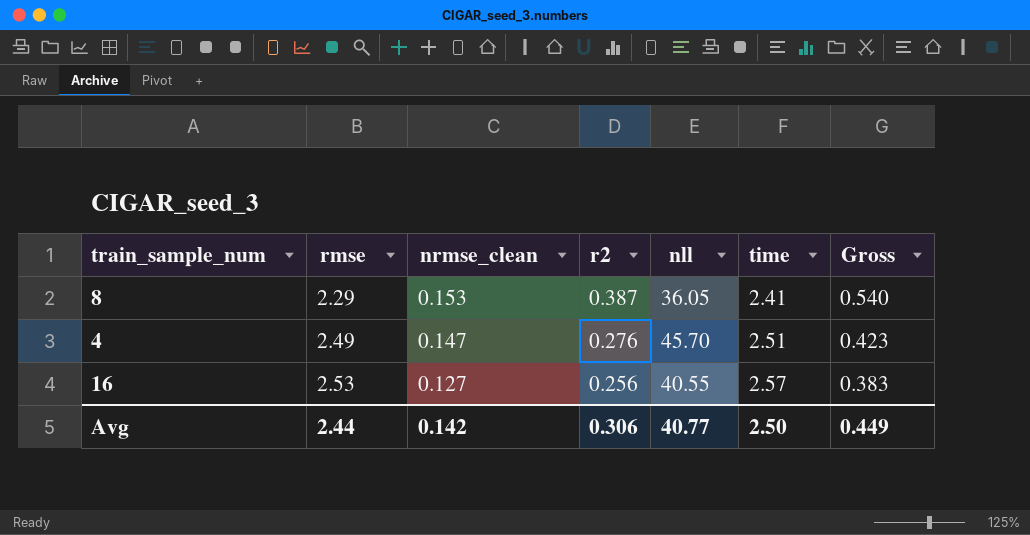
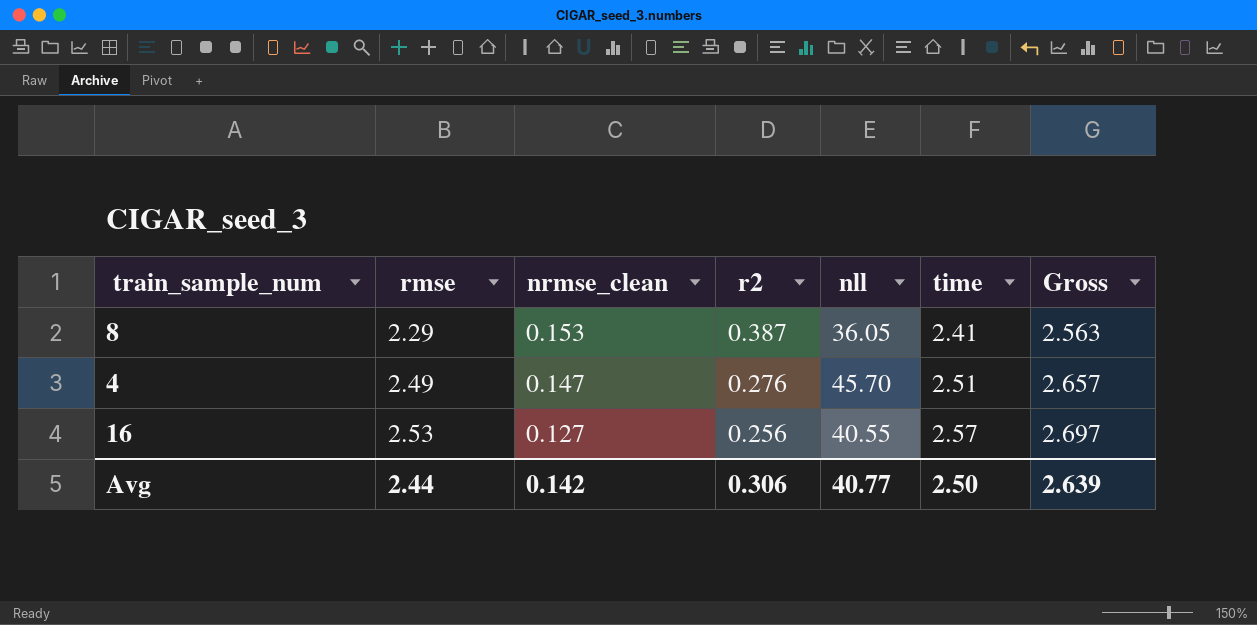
column Gross | formula: [nrmse_clean] + [r2] -> [nrmse_clean] + [time]
Avg | Gross: 0.449 -> 2.639

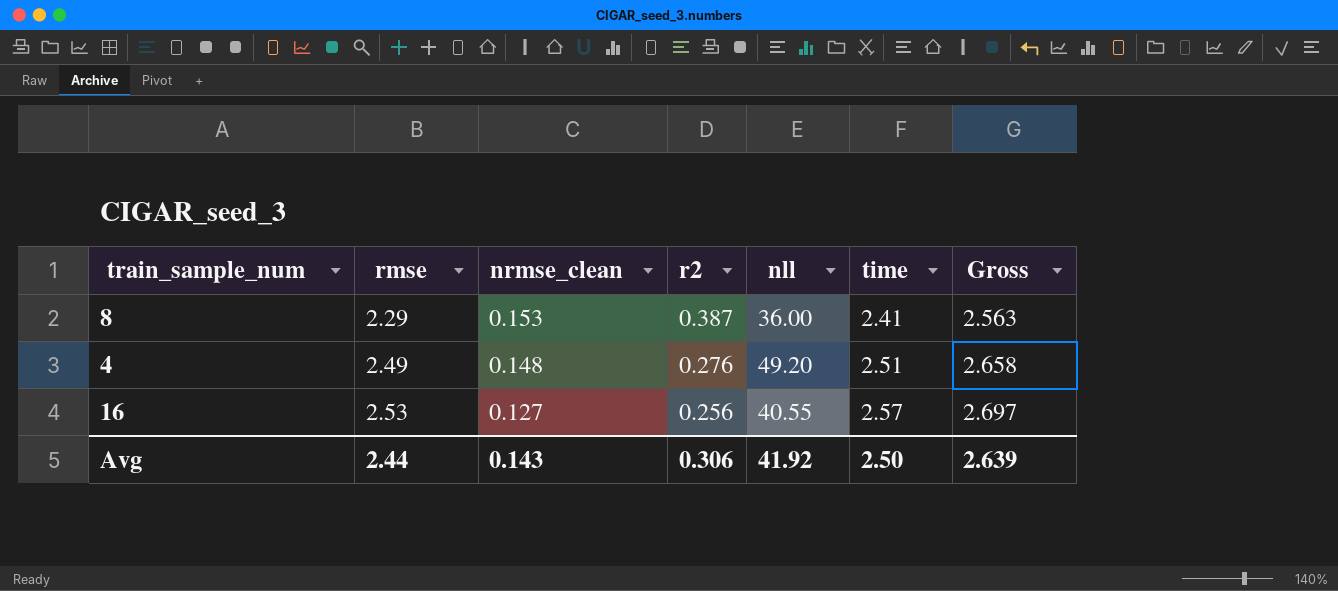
8 | nll: 36.05 -> 36.00
4 | nrmse_clean: 0.147 -> 0.148
4 | nll: 45.70 -> 49.20
4 | Gross: 2.657 -> 2.658
Avg | nrmse_clean: 0.142 -> 0.143
Avg | nll: 40.77 -> 41.92

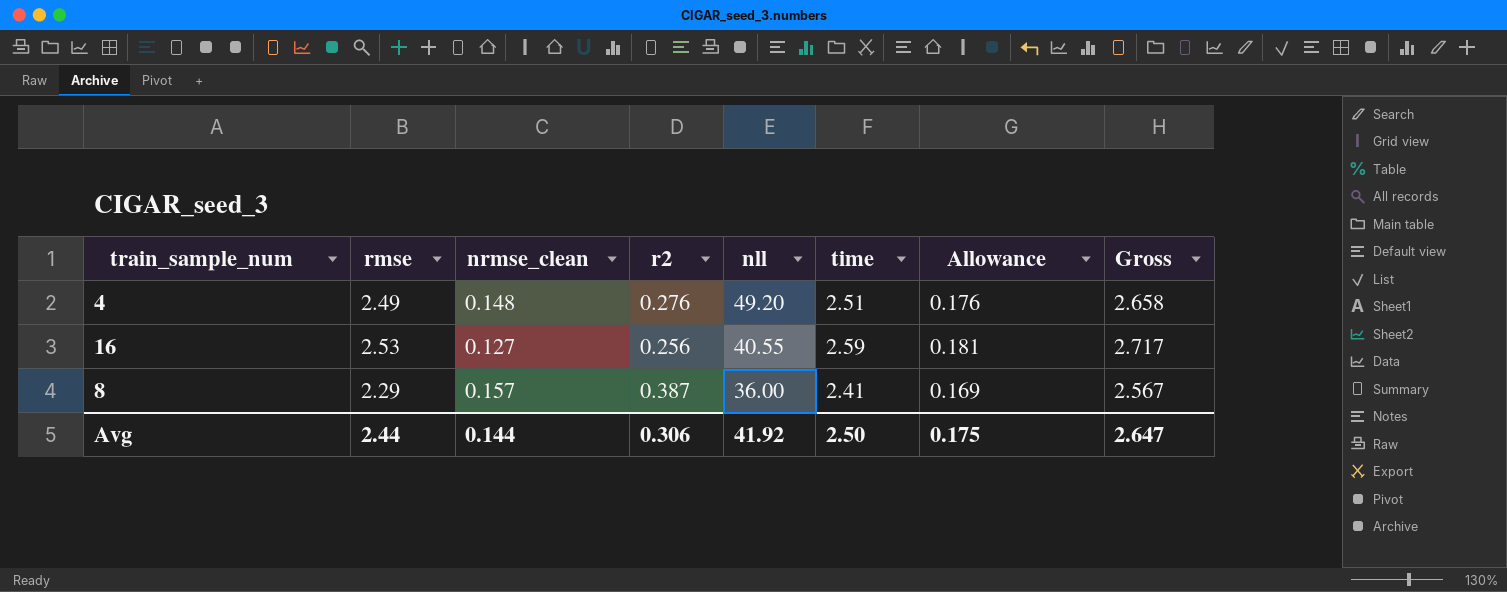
row order: rmse ascending -> nll descending
column Allowance | formula: none -> [time] * 0.07
16 | time: 2.57 -> 2.59
16 | Gross: 2.697 -> 2.717
8 | nrmse_clean: 0.153 -> 0.157
8 | Gross: 2.563 -> 2.567
Avg | nrmse_clean: 0.143 -> 0.144
Avg | Gross: 2.639 -> 2.647

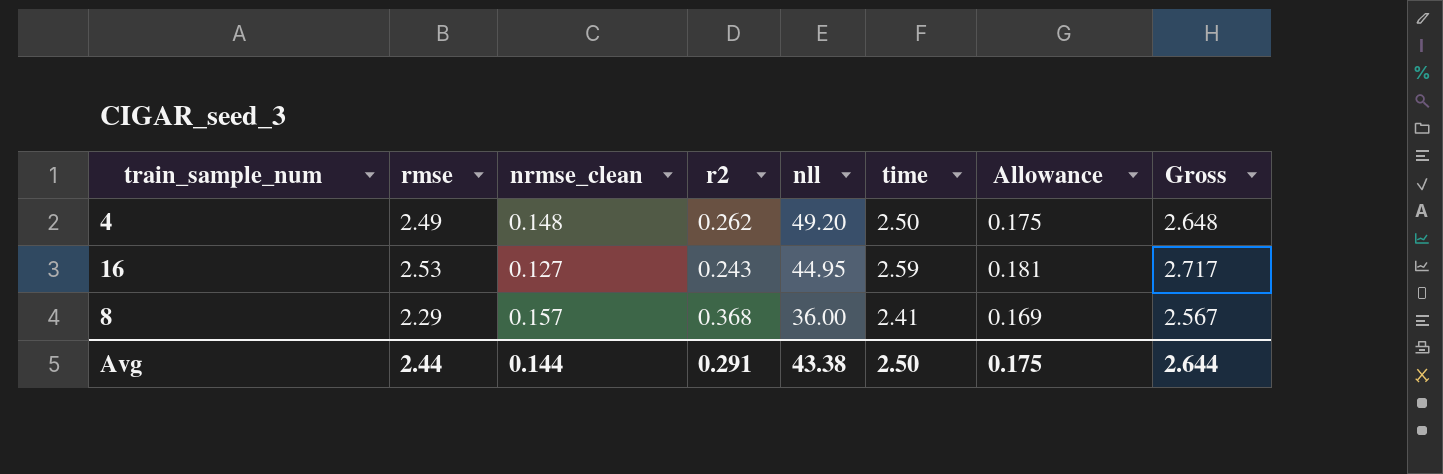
4 | r2: 0.276 -> 0.262
4 | time: 2.51 -> 2.50
4 | Allowance: 0.176 -> 0.175
4 | Gross: 2.658 -> 2.648
16 | r2: 0.256 -> 0.243
16 | nll: 40.55 -> 44.95
8 | r2: 0.387 -> 0.368
Avg | r2: 0.306 -> 0.291
Avg | nll: 41.92 -> 43.38
Avg | Gross: 2.647 -> 2.644

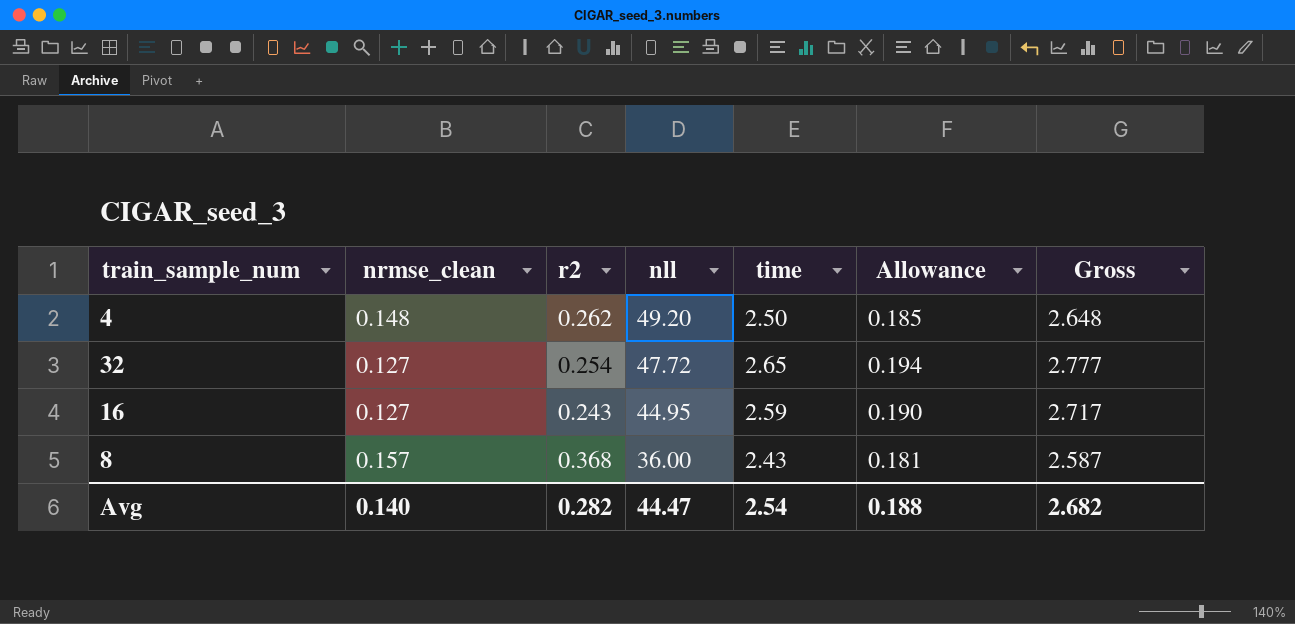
column rmse | position: 2 -> none
column Allowance | formula: [time] * 0.07 -> [Gross] * 0.07
row 32: none -> 0.127 | 0.254 | 47.72 | 2.65 | 0.194 | 2.777
8 | time: 2.41 -> 2.43
8 | Gross: 2.567 -> 2.587
Avg | nrmse_clean: 0.144 -> 0.140
Avg | r2: 0.291 -> 0.282
Avg | nll: 43.38 -> 44.47
Avg | time: 2.50 -> 2.54
Avg | Allowance: 0.175 -> 0.188
Avg | Gross: 2.644 -> 2.682

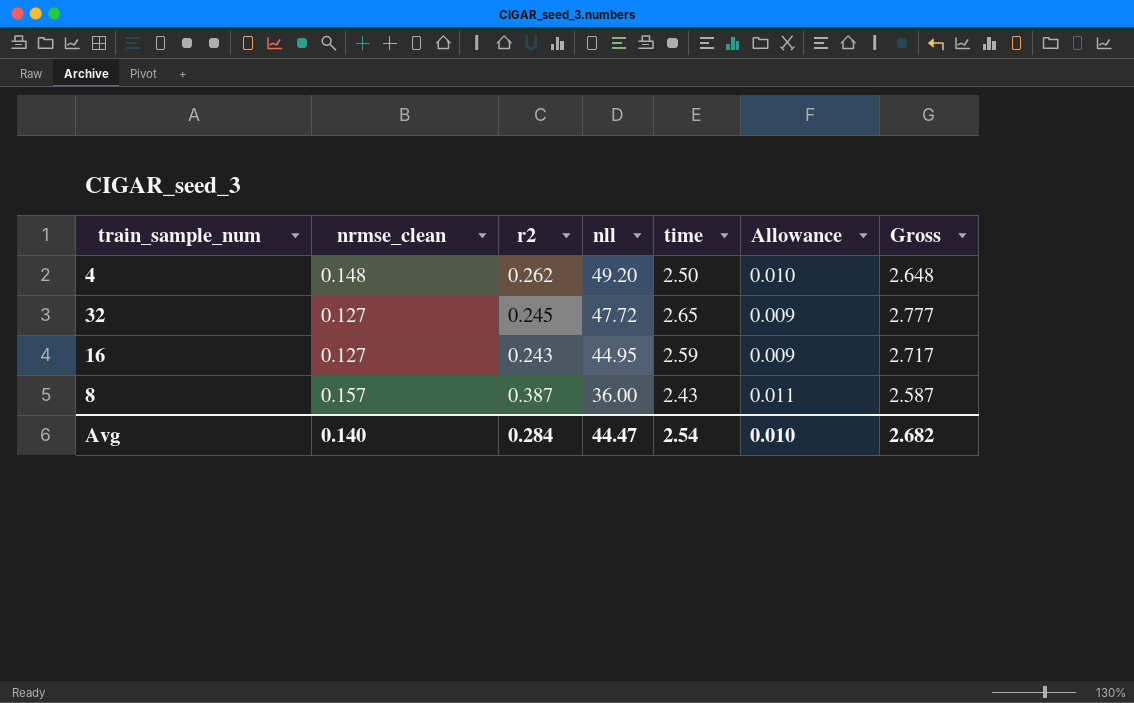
column Allowance | formula: [Gross] * 0.07 -> [nrmse_clean] * 0.07
32 | r2: 0.254 -> 0.245
8 | r2: 0.368 -> 0.387
Avg | r2: 0.282 -> 0.284
Avg | Allowance: 0.188 -> 0.010

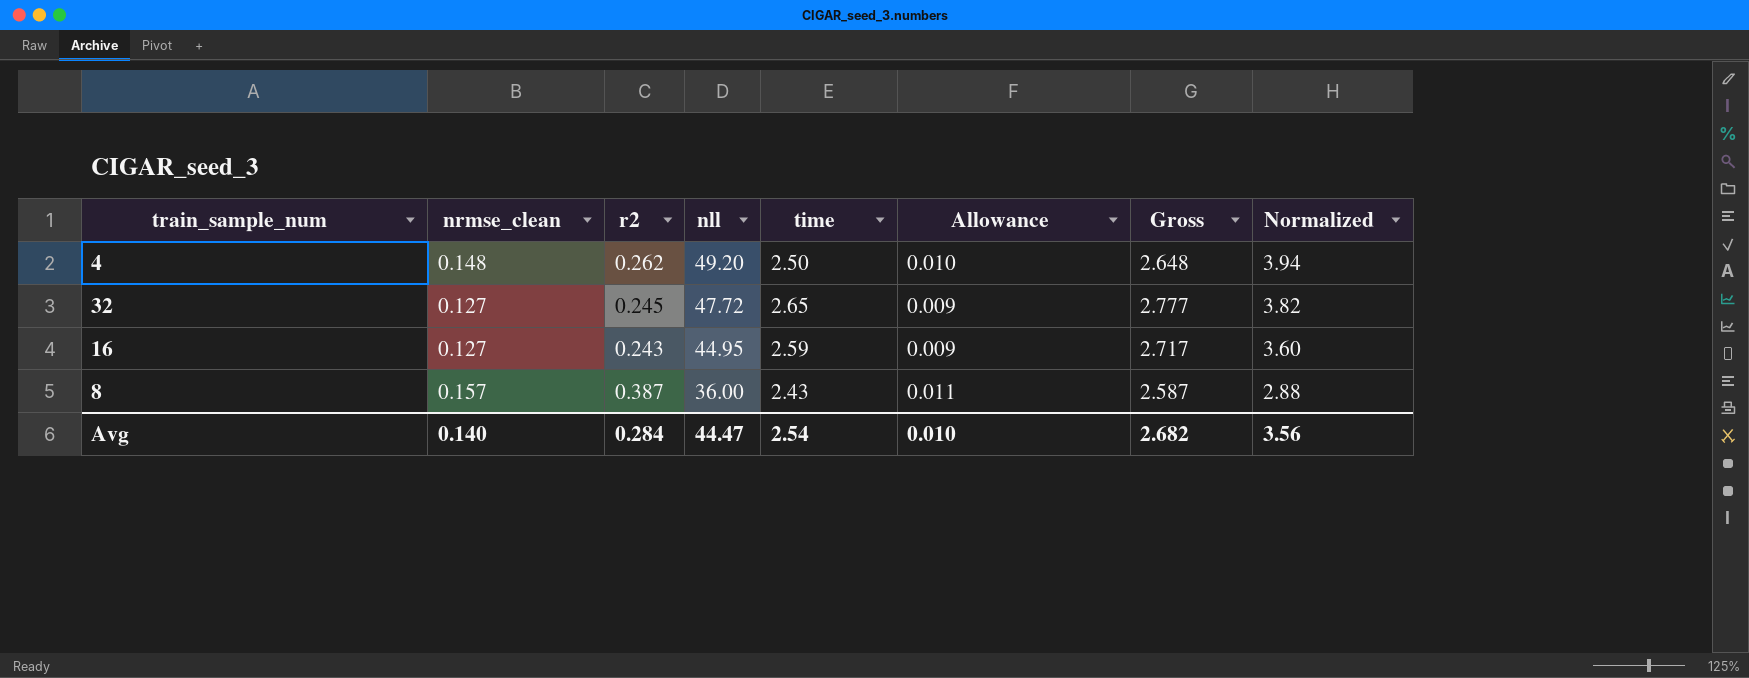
column Normalized | formula: none -> [nll] * 0.08

